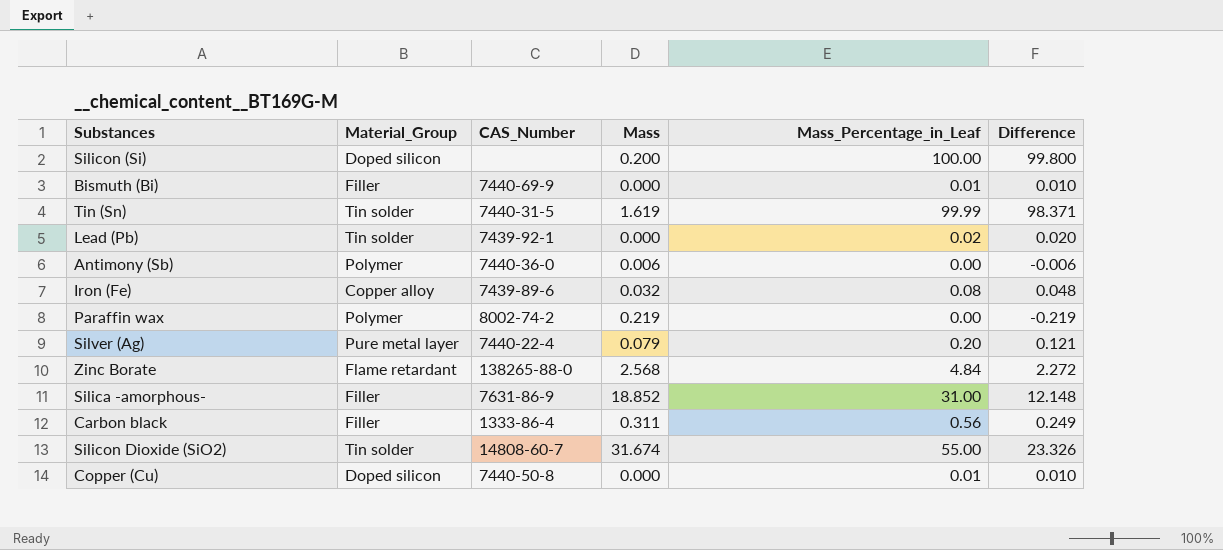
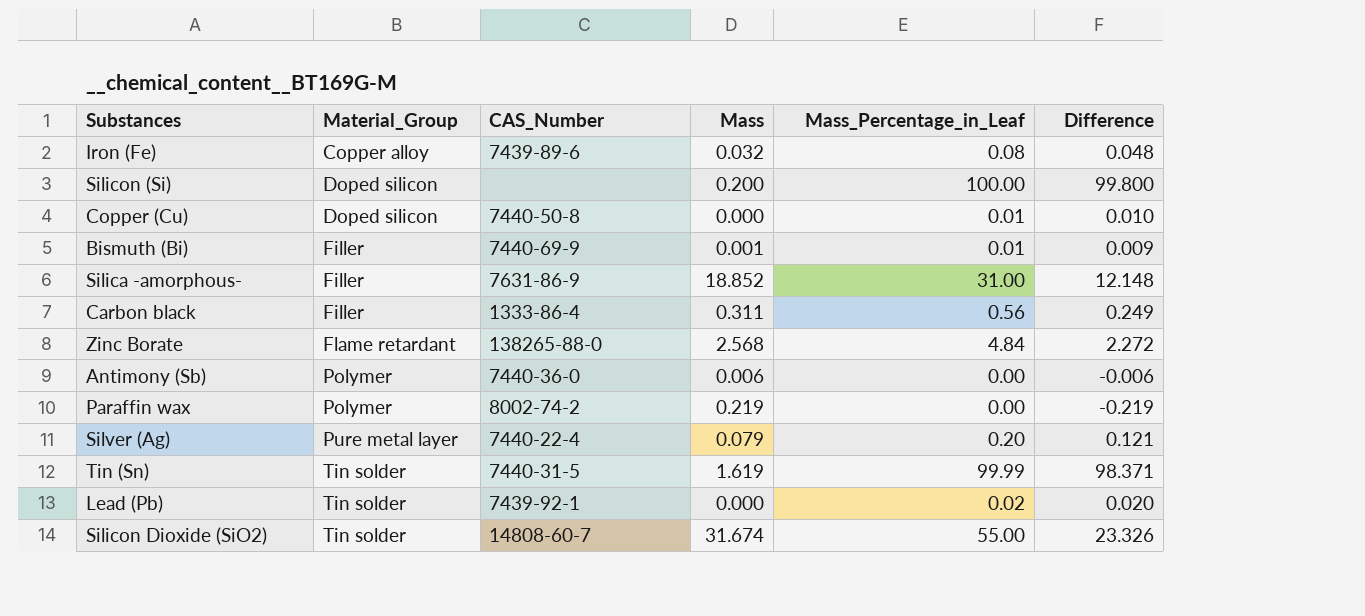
row order: none -> Material_Group ascending
Bismuth (Bi) | Mass: 0.000 -> 0.001
Bismuth (Bi) | Difference: 0.010 -> 0.009

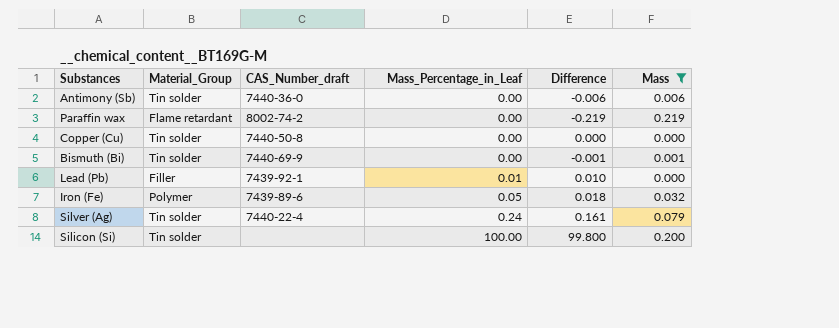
filter: none -> Mass <= 0.219
row order: Material_Group ascending -> Mass_Percentage_in_Leaf ascending
column name: CAS_Number -> CAS_Number_draft
column Mass | position: 4 -> 6
Antimony (Sb) | Material_Group: Polymer -> Tin solder
Paraffin wax | Material_Group: Polymer -> Flame retardant
Copper (Cu) | Material_Group: Doped silicon -> Tin solder
Copper (Cu) | Mass_Percentage_in_Leaf: 0.01 -> 0.00
Copper (Cu) | Difference: 0.010 -> 0.000
Bismuth (Bi) | Material_Group: Filler -> Tin solder
Bismuth (Bi) | Mass_Percentage_in_Leaf: 0.01 -> 0.00
Bismuth (Bi) | Difference: 0.009 -> -0.001
Lead (Pb) | Material_Group: Tin solder -> Filler
Lead (Pb) | Mass_Percentage_in_Leaf: 0.02 -> 0.01
Lead (Pb) | Difference: 0.020 -> 0.010
Iron (Fe) | Material_Group: Copper alloy -> Polymer
Iron (Fe) | Mass_Percentage_in_Leaf: 0.08 -> 0.05
Iron (Fe) | Difference: 0.048 -> 0.018
Silver (Ag) | Material_Group: Pure metal layer -> Tin solder
Silver (Ag) | Mass_Percentage_in_Leaf: 0.20 -> 0.24
Silver (Ag) | Difference: 0.121 -> 0.161
Silicon (Si) | Material_Group: Doped silicon -> Tin solder

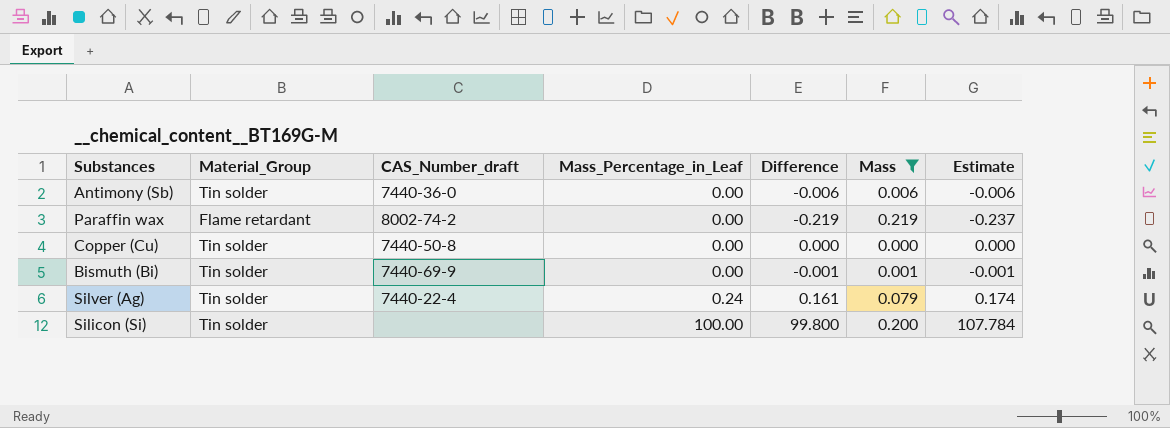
column Estimate | formula: none -> [Difference] * 1.08
row Lead (Pb): Filler | 7439-92-1 | 0.01 | 0.010 | 0.000 -> none
row Iron (Fe): Polymer | 7439-89-6 | 0.05 | 0.018 | 0.032 -> none

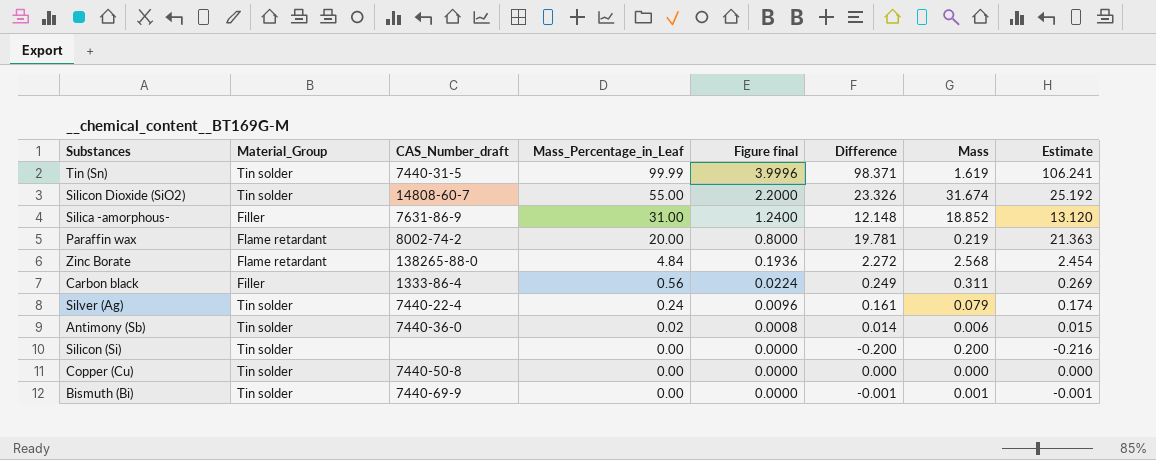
filter: Mass <= 0.219 -> none
row order: Mass_Percentage_in_Leaf ascending -> Mass_Percentage_in_Leaf descending
column Figure final | formula: none -> [Mass_Percentage_in_Leaf] * 0.04
Paraffin wax | Mass_Percentage_in_Leaf: 0.00 -> 20.00
Paraffin wax | Difference: -0.219 -> 19.781
Paraffin wax | Estimate: -0.237 -> 21.363
Antimony (Sb) | Mass_Percentage_in_Leaf: 0.00 -> 0.02
Antimony (Sb) | Difference: -0.006 -> 0.014
Antimony (Sb) | Estimate: -0.006 -> 0.015
Silicon (Si) | Mass_Percentage_in_Leaf: 100.00 -> 0.00
Silicon (Si) | Difference: 99.800 -> -0.200
Silicon (Si) | Estimate: 107.784 -> -0.216

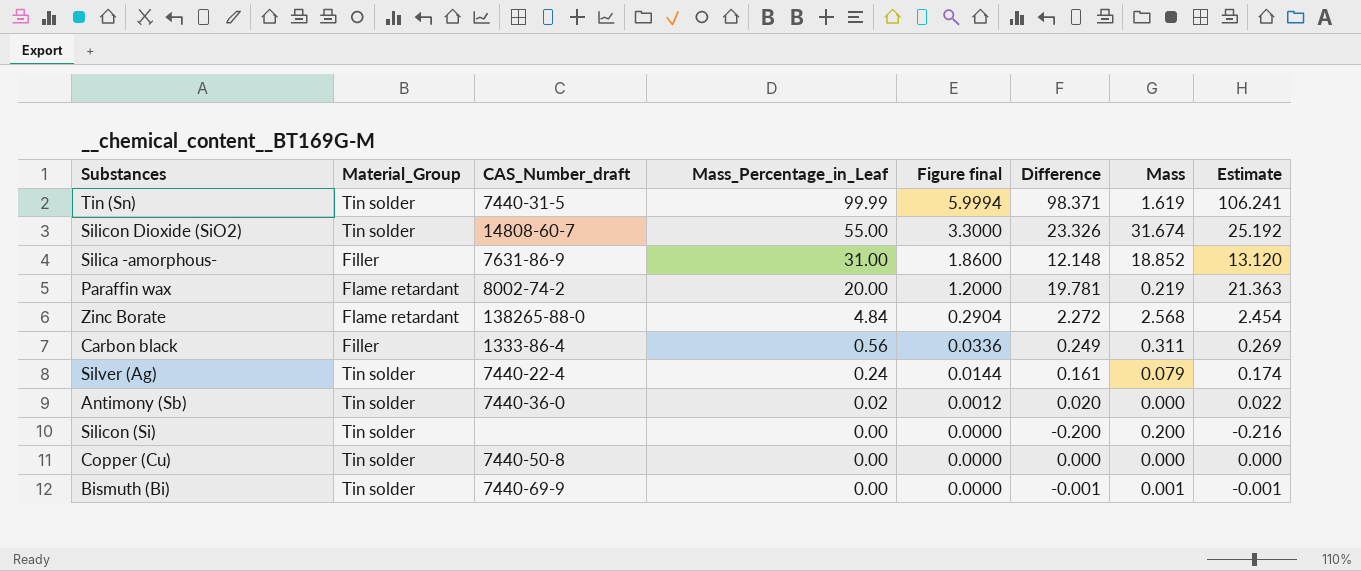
column Figure final | formula: [Mass_Percentage_in_Leaf] * 0.04 -> [Mass_Percentage_in_Leaf] * 0.06
Antimony (Sb) | Difference: 0.014 -> 0.020
Antimony (Sb) | Mass: 0.006 -> 0.000
Antimony (Sb) | Estimate: 0.015 -> 0.022

